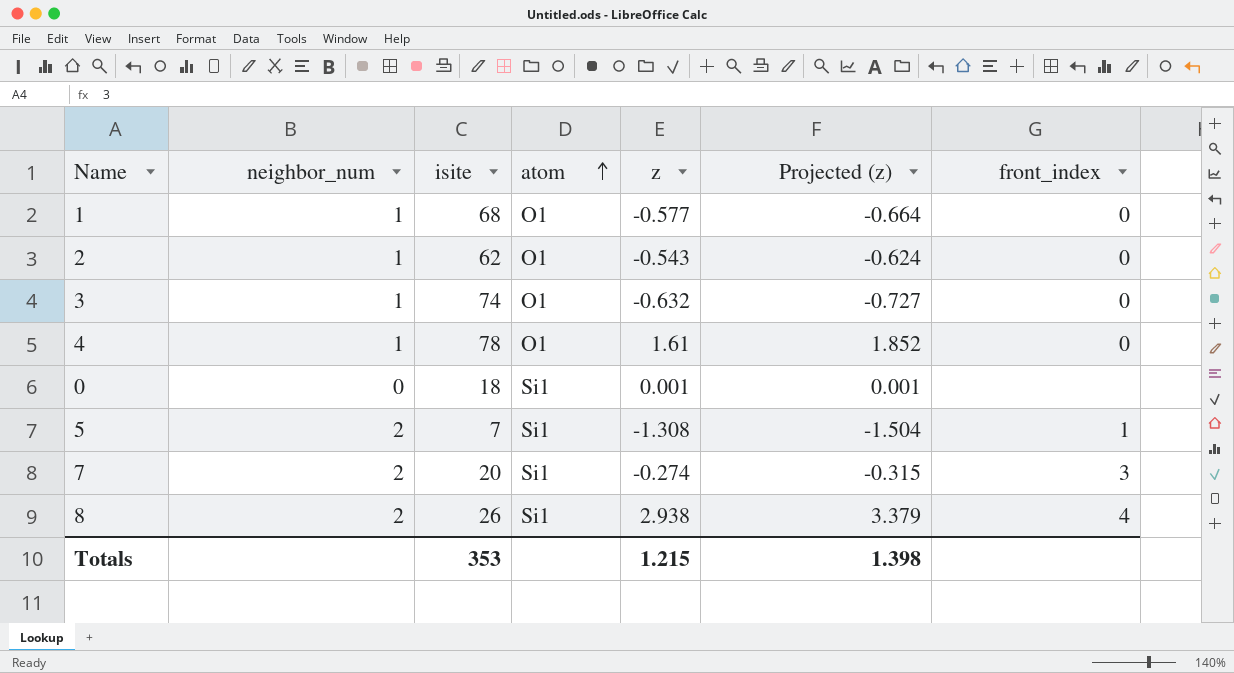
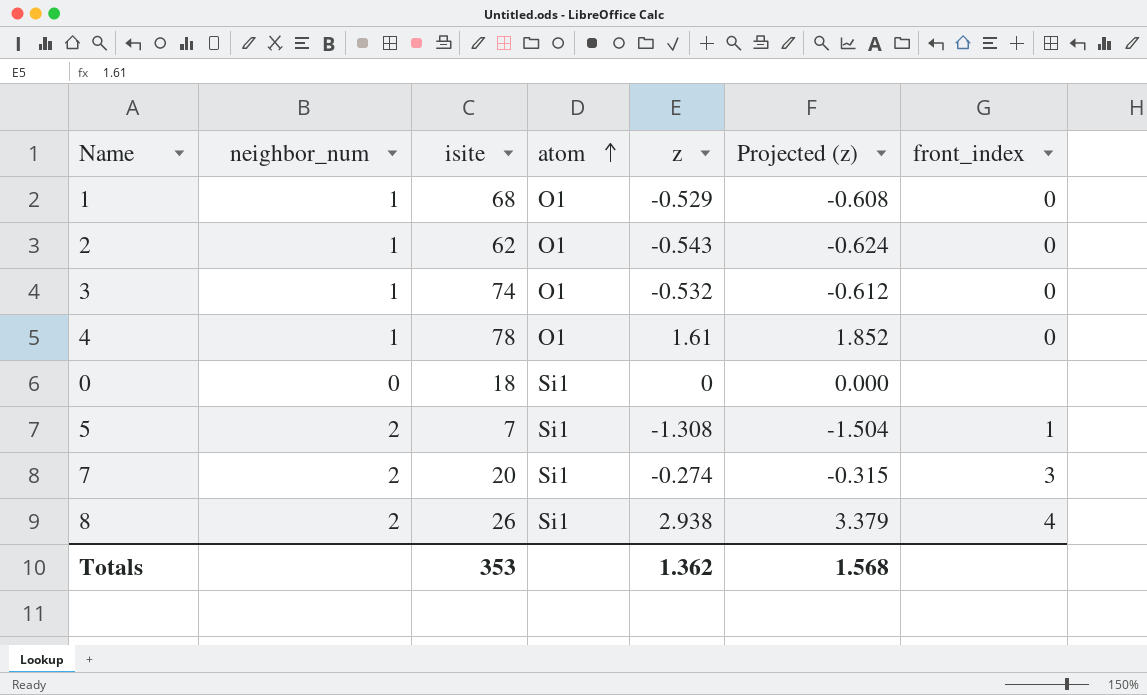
1 | z: -0.577 -> -0.529
1 | Projected (z): -0.664 -> -0.608
3 | z: -0.632 -> -0.532
3 | Projected (z): -0.727 -> -0.612
0 | z: 0.001 -> 0
0 | Projected (z): 0.001 -> 0.000
Totals | z: 1.215 -> 1.362
Totals | Projected (z): 1.398 -> 1.568

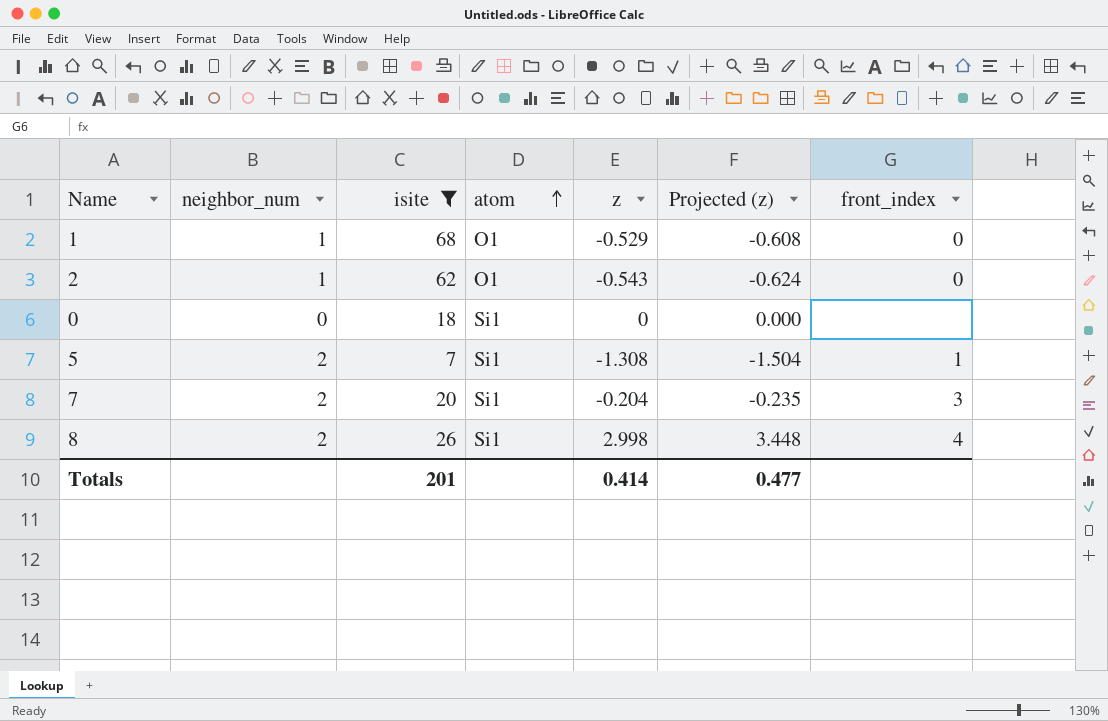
filter: none -> isite <= 68
7 | z: -0.274 -> -0.204
7 | Projected (z): -0.315 -> -0.235
8 | z: 2.938 -> 2.998
8 | Projected (z): 3.379 -> 3.448
Totals | isite: 353 -> 201
Totals | z: 1.362 -> 0.414
Totals | Projected (z): 1.568 -> 0.477

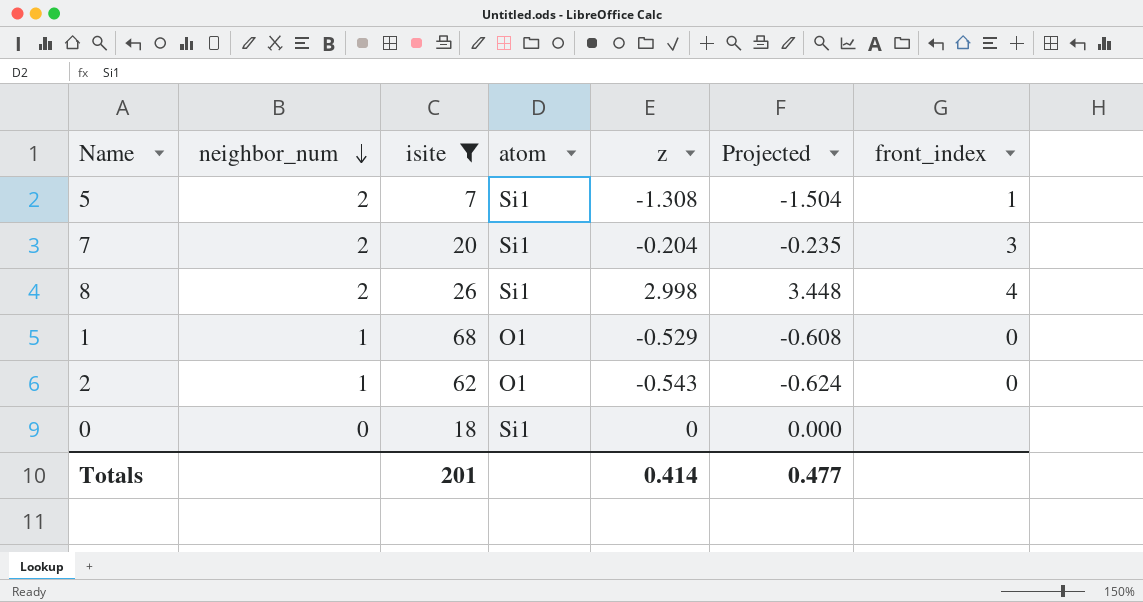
row order: atom ascending -> neighbor_num descending
column name: Projected (z) -> Projected

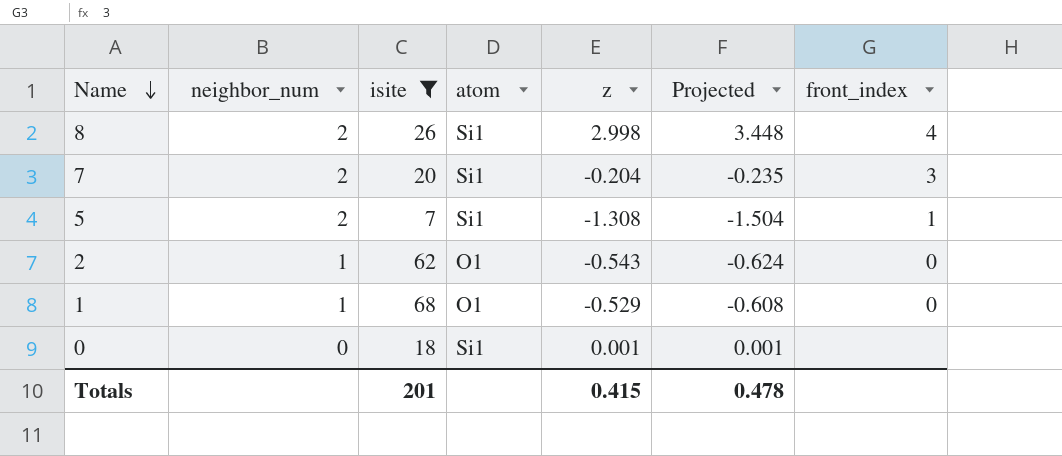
row order: neighbor_num descending -> Name descending
0 | z: 0 -> 0.001
0 | Projected: 0.000 -> 0.001
Totals | z: 0.414 -> 0.415
Totals | Projected: 0.477 -> 0.478

